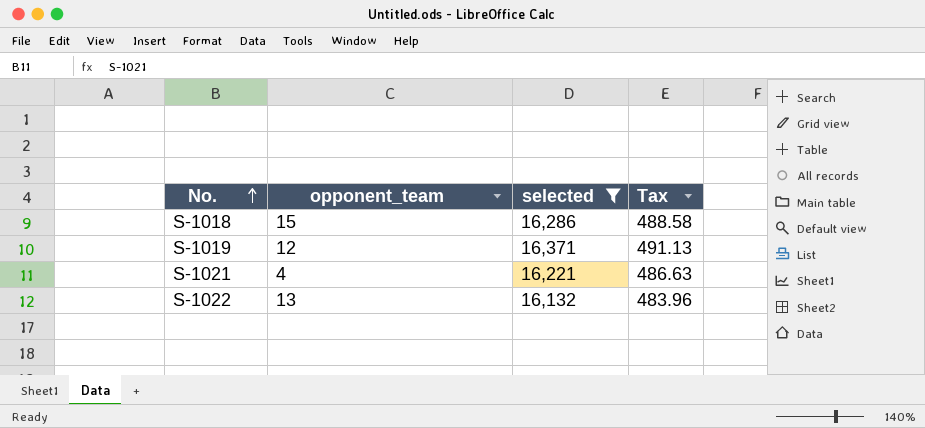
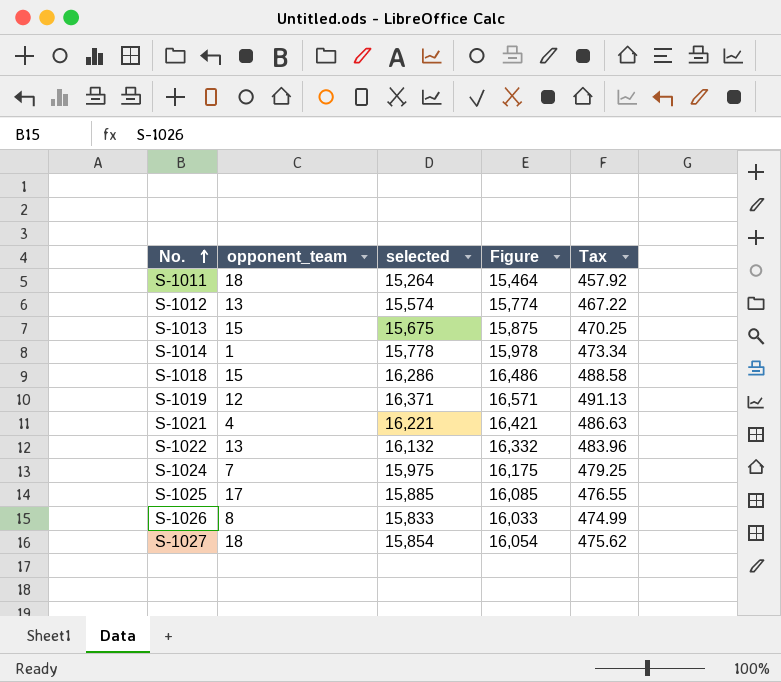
filter: selected >= 16,132 -> none
column Figure | formula: none -> [selected] + 200

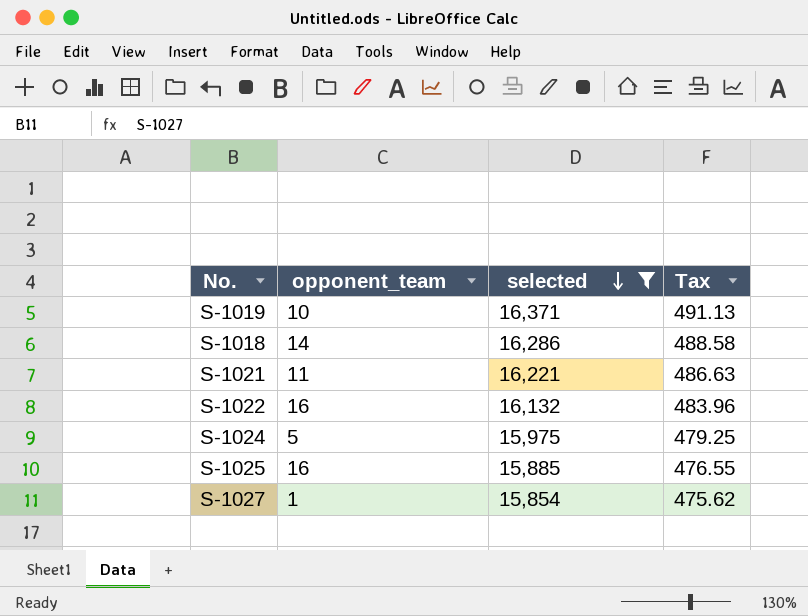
filter: none -> selected >= 15,854
row order: No. ascending -> selected descending
column Figure | formula: [selected] + 200 -> none
S-1019 | opponent_team: 12 -> 10
S-1018 | opponent_team: 15 -> 14
S-1021 | opponent_team: 4 -> 11
S-1022 | opponent_team: 13 -> 16
S-1024 | opponent_team: 7 -> 5
S-1025 | opponent_team: 17 -> 16
S-1027 | opponent_team: 18 -> 1

